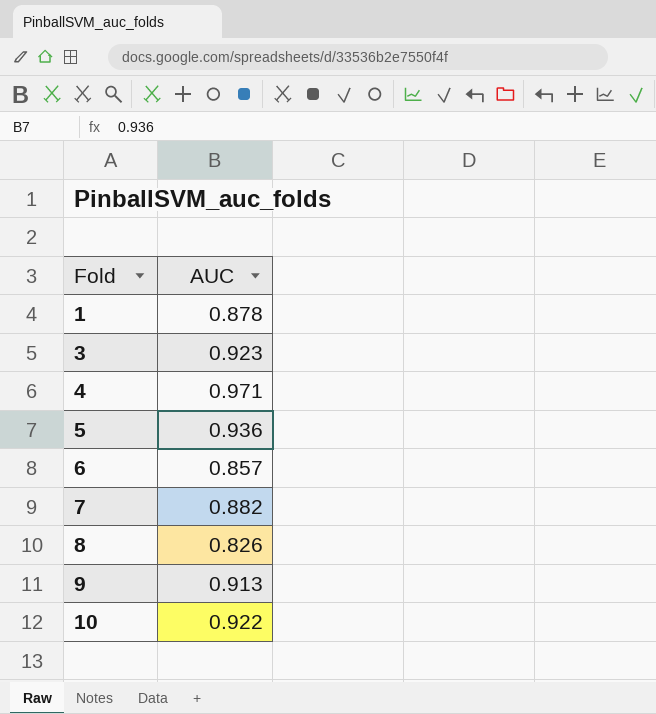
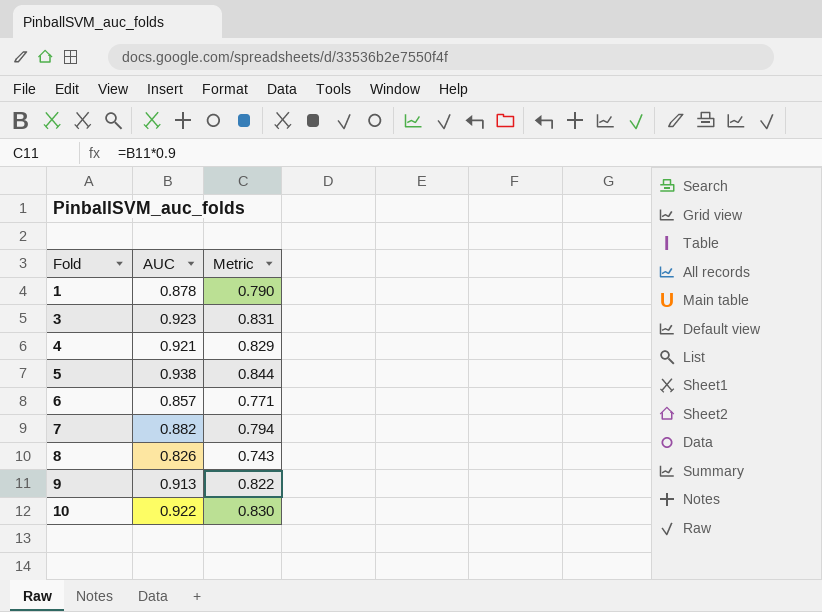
column Metric | formula: none -> [AUC] * 0.9
4 | AUC: 0.971 -> 0.921
5 | AUC: 0.936 -> 0.938

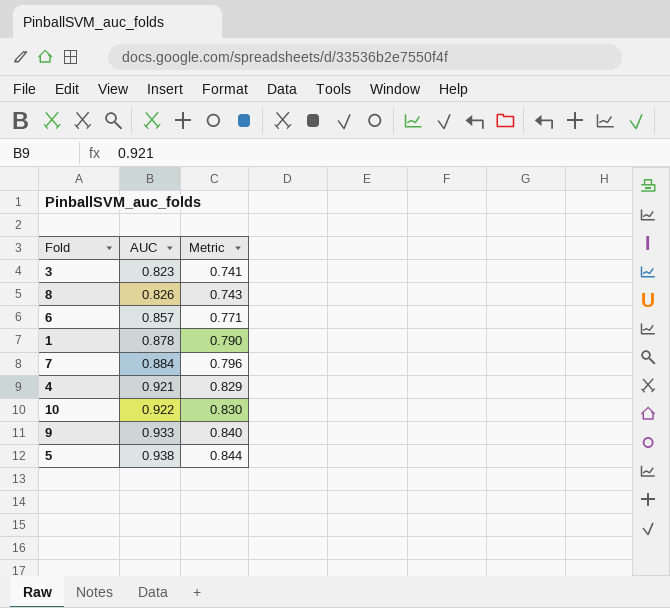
row order: Fold ascending -> AUC ascending
3 | AUC: 0.923 -> 0.823
3 | Metric: 0.831 -> 0.741
7 | AUC: 0.882 -> 0.884
7 | Metric: 0.794 -> 0.796
9 | AUC: 0.913 -> 0.933
9 | Metric: 0.822 -> 0.840

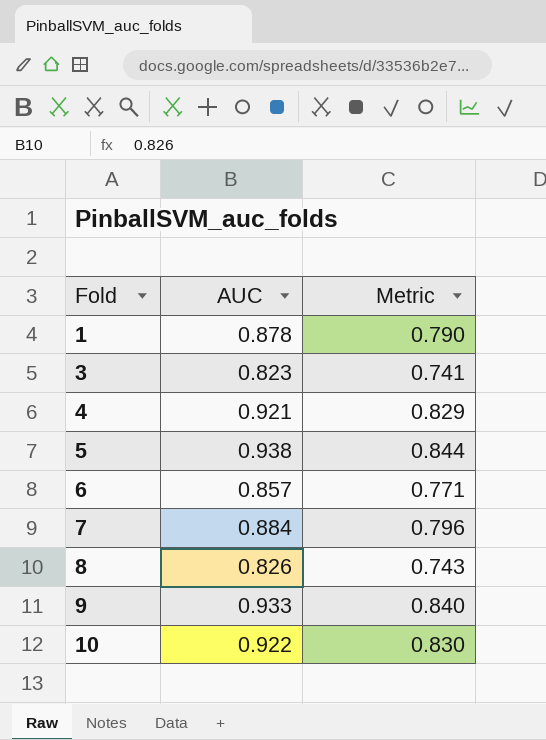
row order: AUC ascending -> Fold ascending

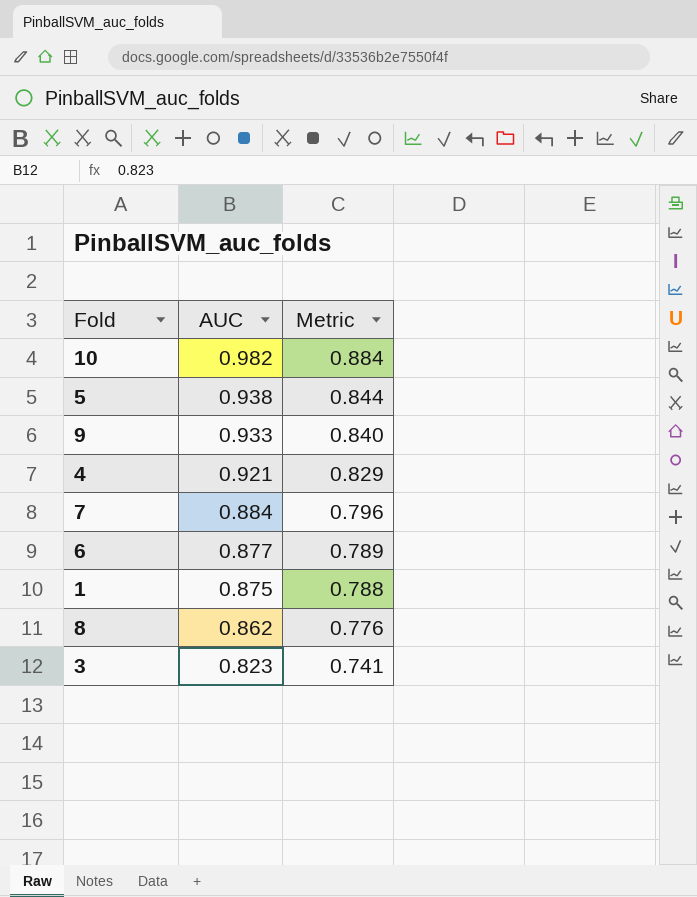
row order: Fold ascending -> AUC descending
10 | AUC: 0.922 -> 0.982
10 | Metric: 0.830 -> 0.884
6 | AUC: 0.857 -> 0.877
6 | Metric: 0.771 -> 0.789
1 | AUC: 0.878 -> 0.875
1 | Metric: 0.790 -> 0.788
8 | AUC: 0.826 -> 0.862
8 | Metric: 0.743 -> 0.776

